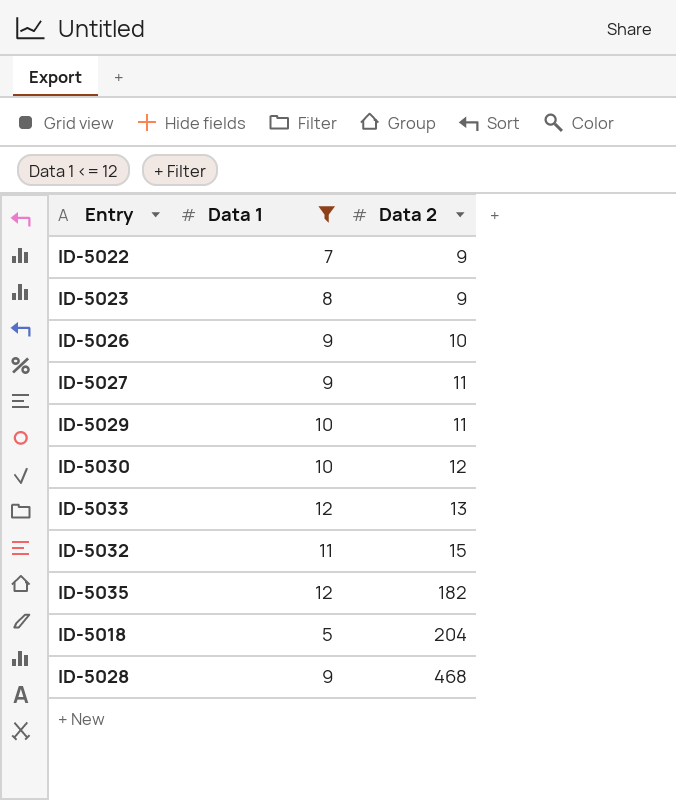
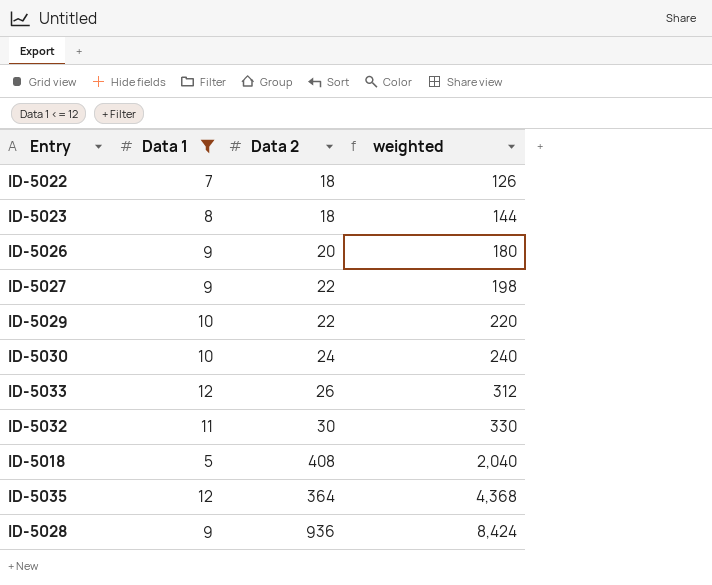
row order: Data 2 ascending -> weighted ascending
column weighted | formula: none -> [Data 1] * [Data 2]
ID-5022 | Data 2: 9 -> 18
ID-5023 | Data 2: 9 -> 18
ID-5026 | Data 2: 10 -> 20
ID-5027 | Data 2: 11 -> 22
ID-5029 | Data 2: 11 -> 22
ID-5030 | Data 2: 12 -> 24
ID-5033 | Data 2: 13 -> 26
ID-5032 | Data 2: 15 -> 30
ID-5018 | Data 2: 204 -> 408
ID-5035 | Data 2: 182 -> 364
ID-5028 | Data 2: 468 -> 936

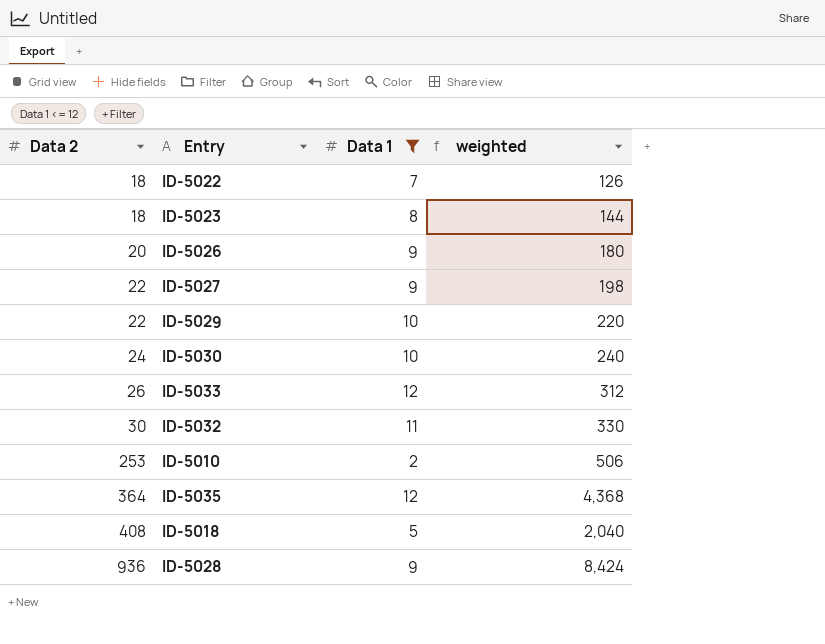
row order: weighted ascending -> Data 2 ascending
column Data 2 | position: 3 -> 1
row ID-5010: none -> 253 | 2 | 506

